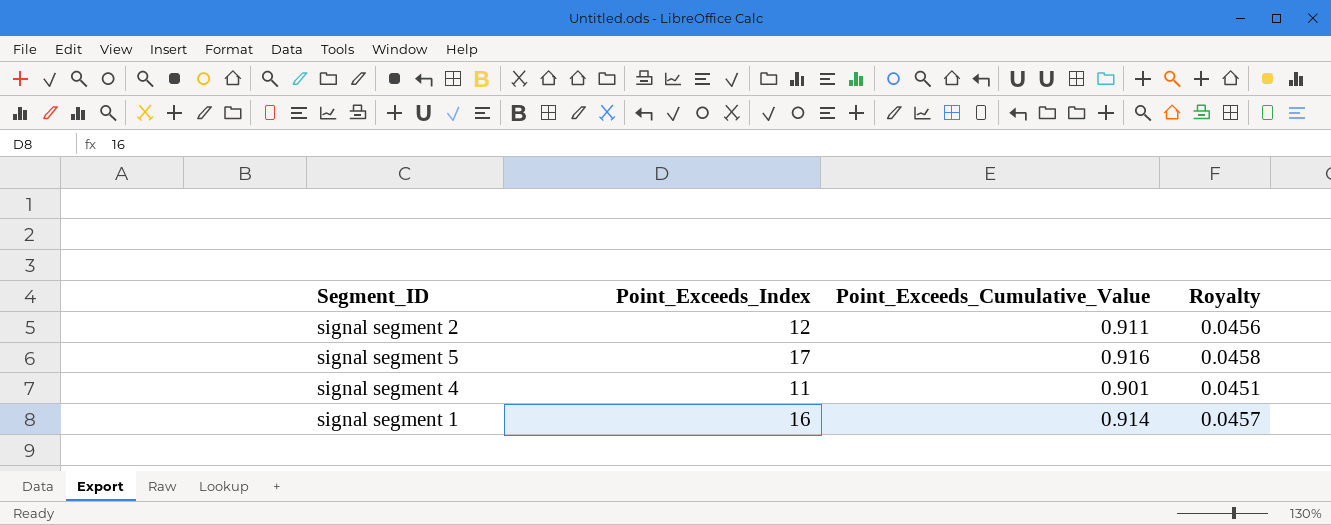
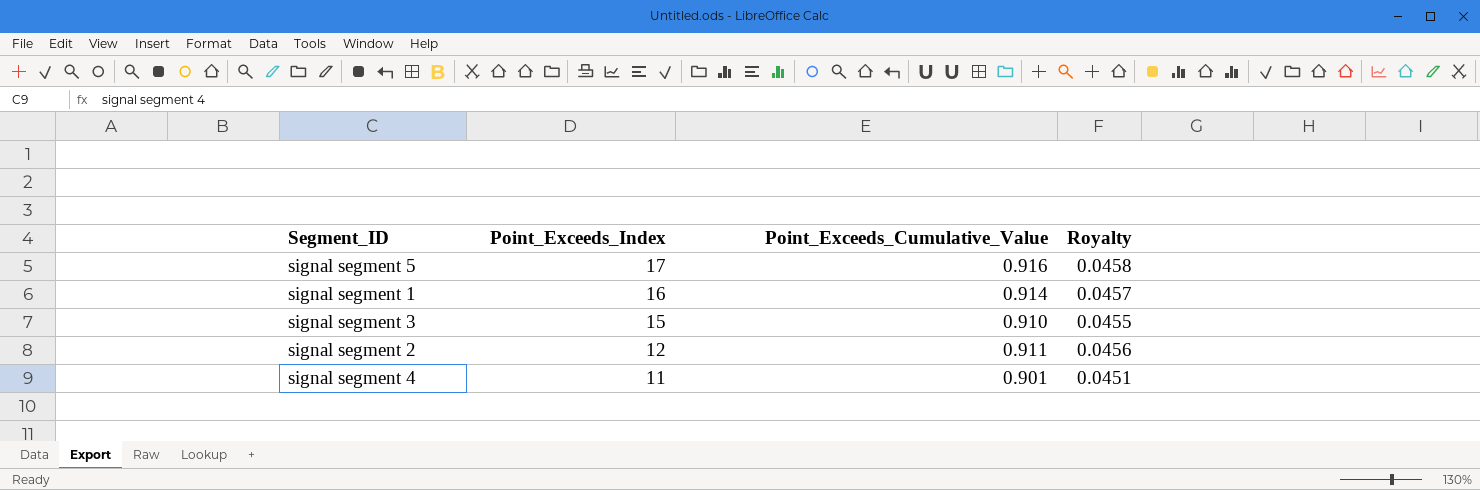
row order: none -> Point_Exceeds_Index descending
row signal segment 3: none -> 15 | 0.910 | 0.0455

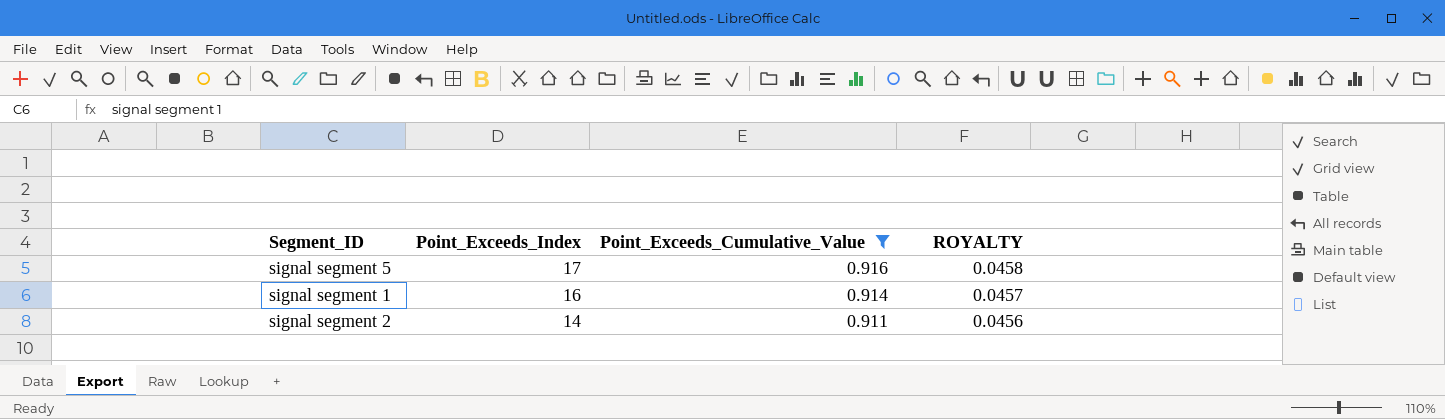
filter: none -> Point_Exceeds_Cumulative_Value >= 0.911
column name: Royalty -> ROYALTY
signal segment 2 | Point_Exceeds_Index: 12 -> 14

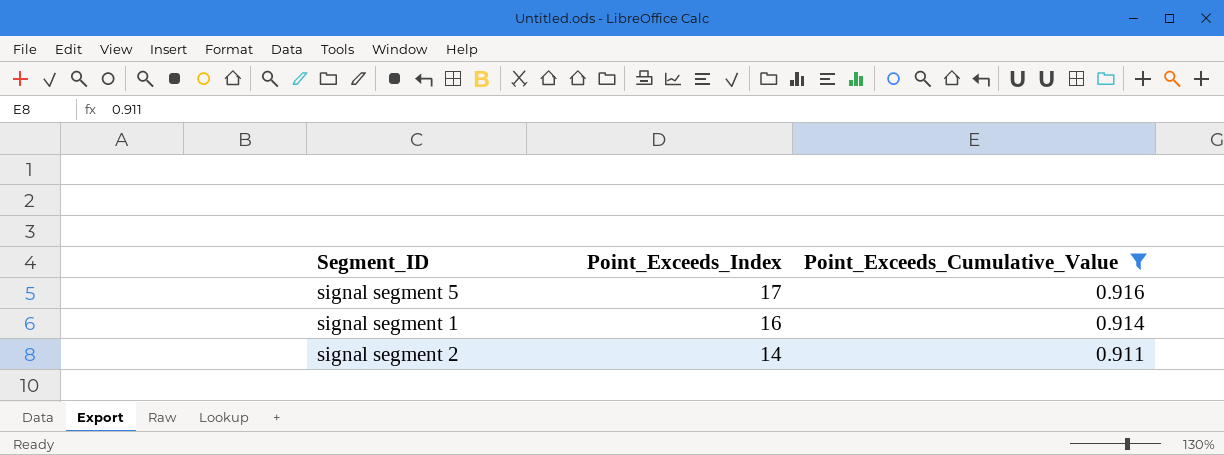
column ROYALTY | formula: [Point_Exceeds_Cumulative_Value] * 0.05 -> none

